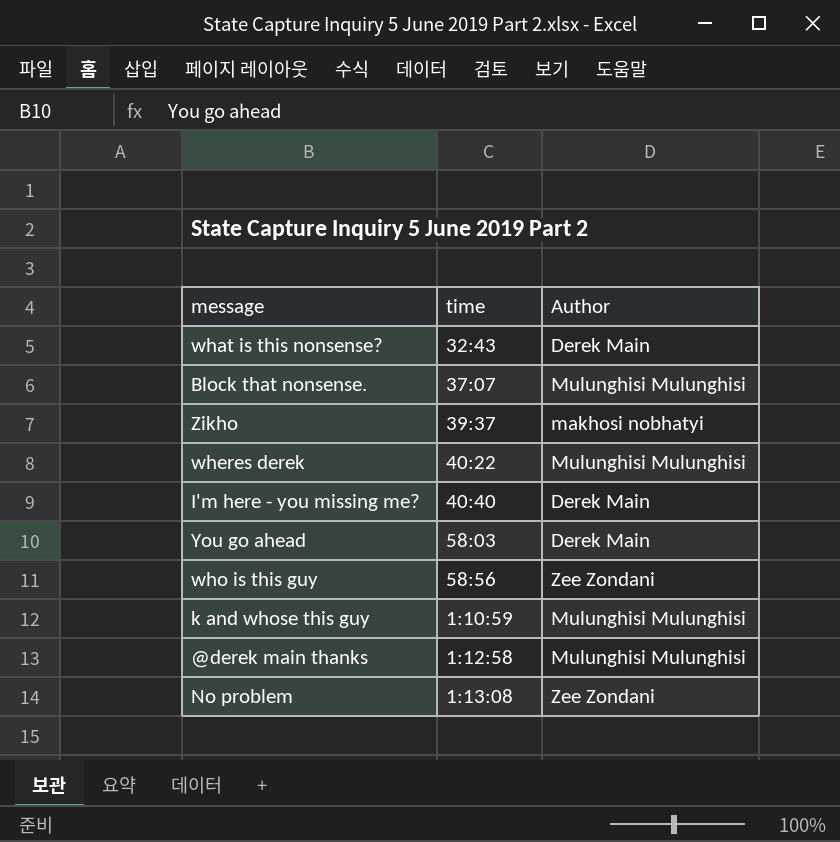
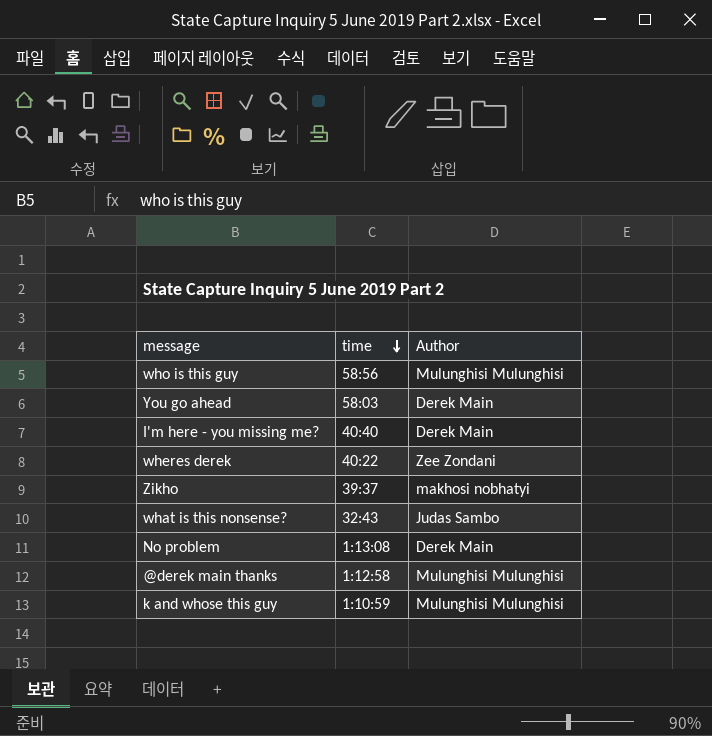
row order: none -> time descending
row Block that nonsense.: 37:07 | Mulunghisi Mulunghisi -> none
who is this guy | Author: Zee Zondani -> Mulunghisi Mulunghisi
wheres derek | Author: Mulunghisi Mulunghisi -> Zee Zondani
what is this nonsense? | Author: Derek Main -> Judas Sambo
No problem | Author: Zee Zondani -> Derek Main

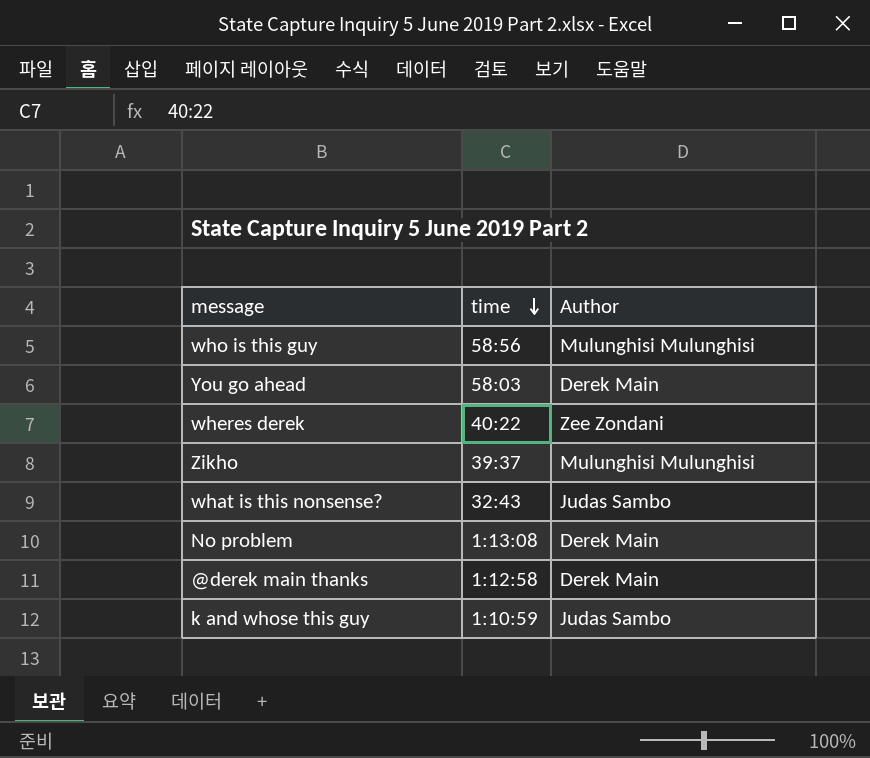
row I'm here - you missing me?: 40:40 | Derek Main -> none
Zikho | Author: makhosi nobhatyi -> Mulunghisi Mulunghisi
@derek main thanks | Author: Mulunghisi Mulunghisi -> Derek Main
k and whose this guy | Author: Mulunghisi Mulunghisi -> Judas Sambo

